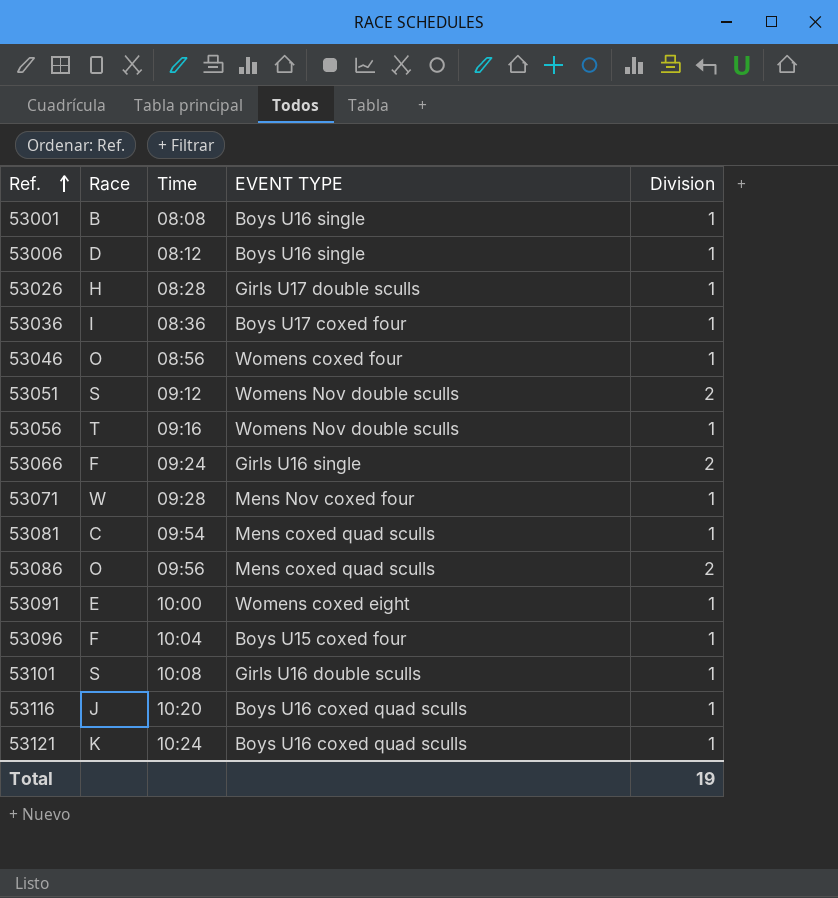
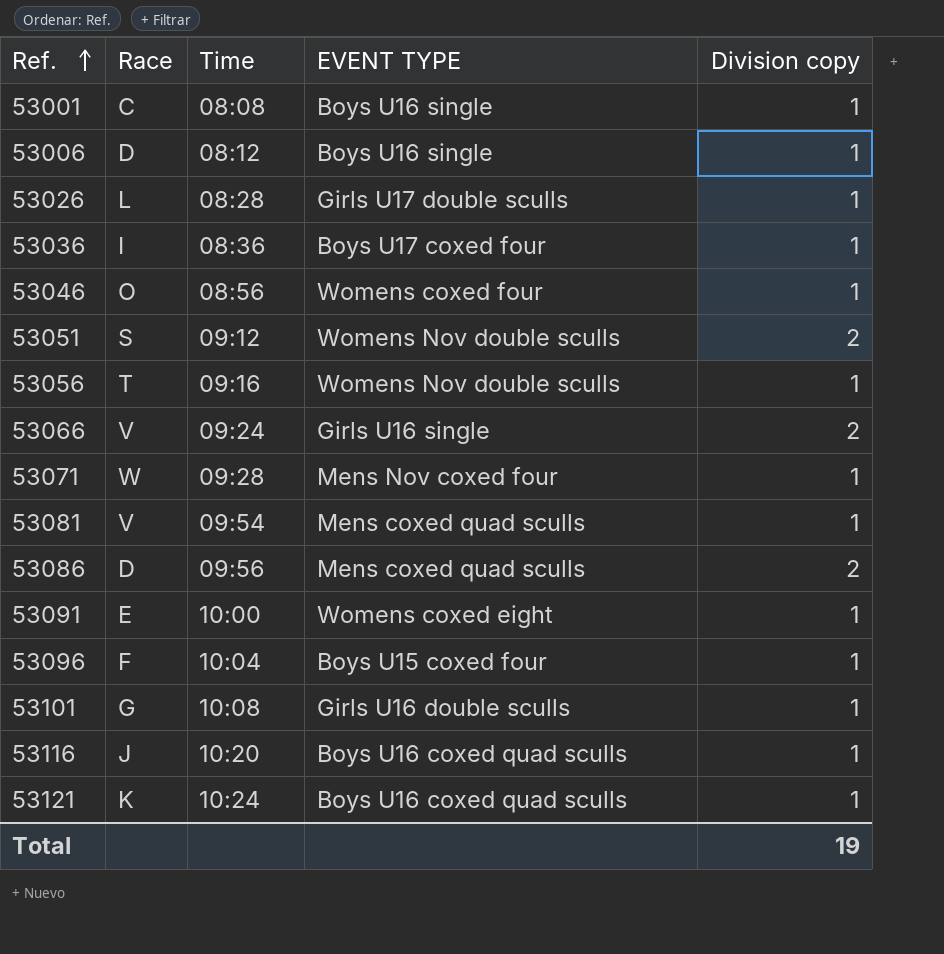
column name: Division -> Division copy
53001 | Race: B -> C
53026 | Race: H -> L
53066 | Race: F -> V
53081 | Race: C -> V
53086 | Race: O -> D
53101 | Race: S -> G

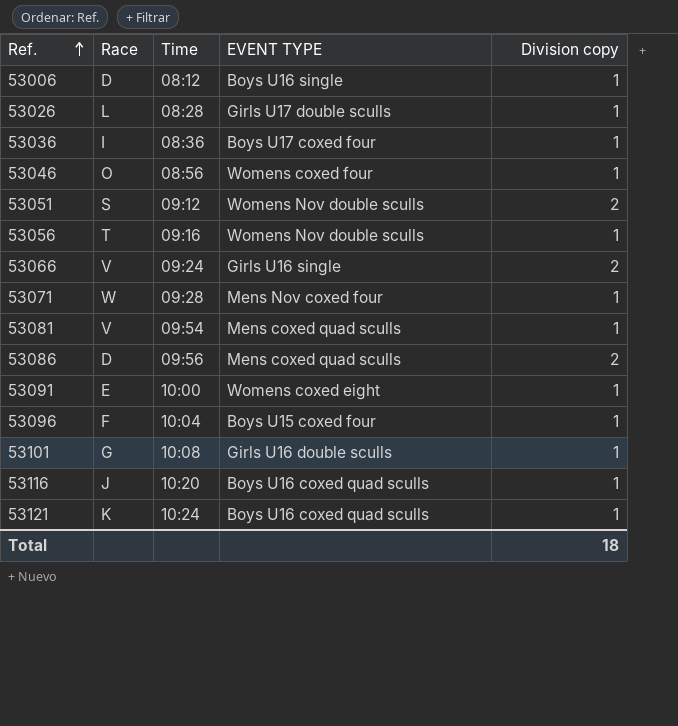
row 53001: C | 08:08 | Boys U16 single | 1 -> none
Total | Division copy: 19 -> 18

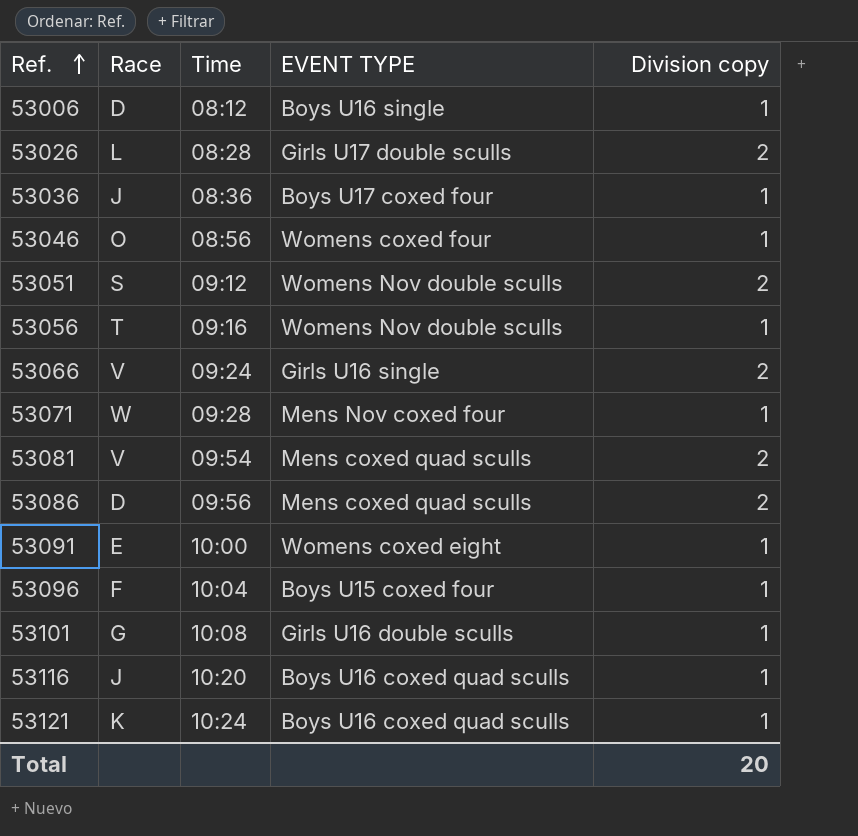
53026 | Division copy: 1 -> 2
53036 | Race: I -> J
53081 | Division copy: 1 -> 2
Total | Division copy: 18 -> 20

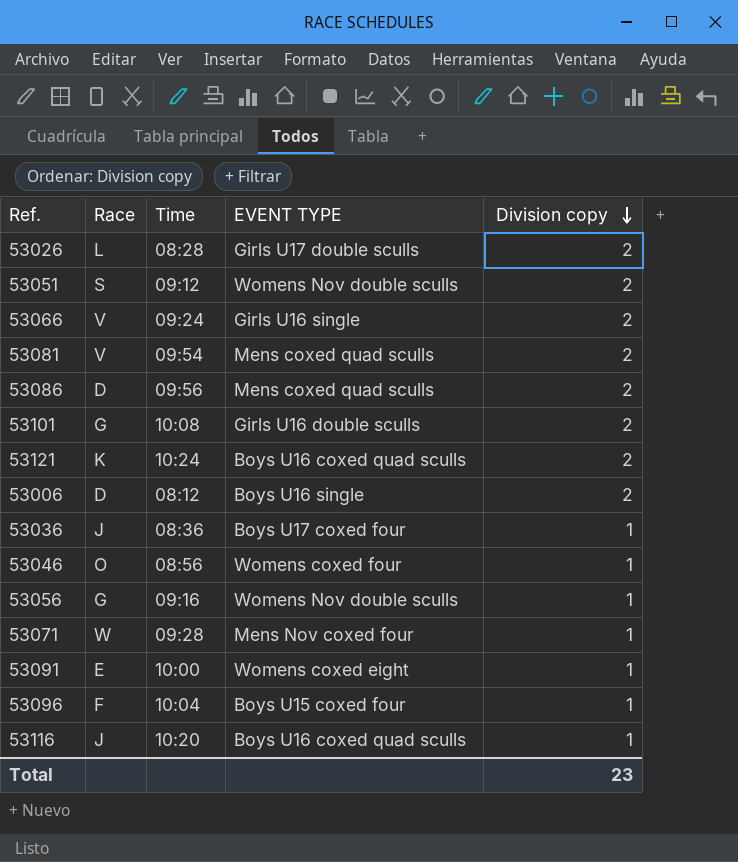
row order: Ref. ascending -> Division copy descending
53101 | Division copy: 1 -> 2
53121 | Division copy: 1 -> 2
53006 | Division copy: 1 -> 2
53056 | Race: T -> G
Total | Division copy: 20 -> 23

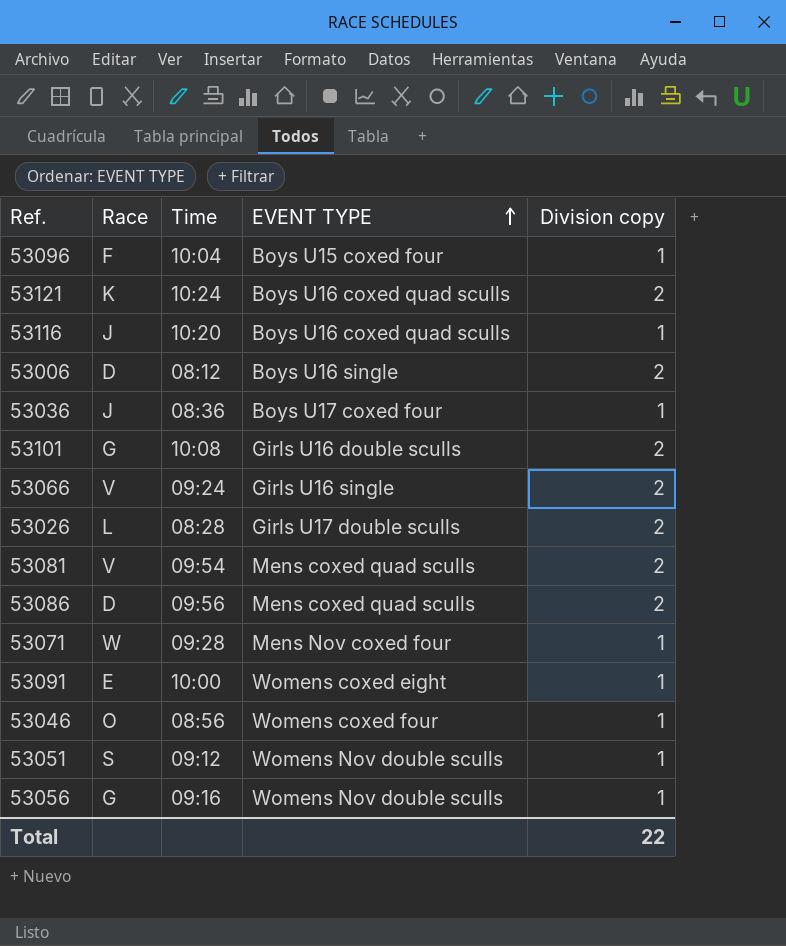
row order: Division copy descending -> EVENT TYPE ascending
53051 | Division copy: 2 -> 1
Total | Division copy: 23 -> 22

